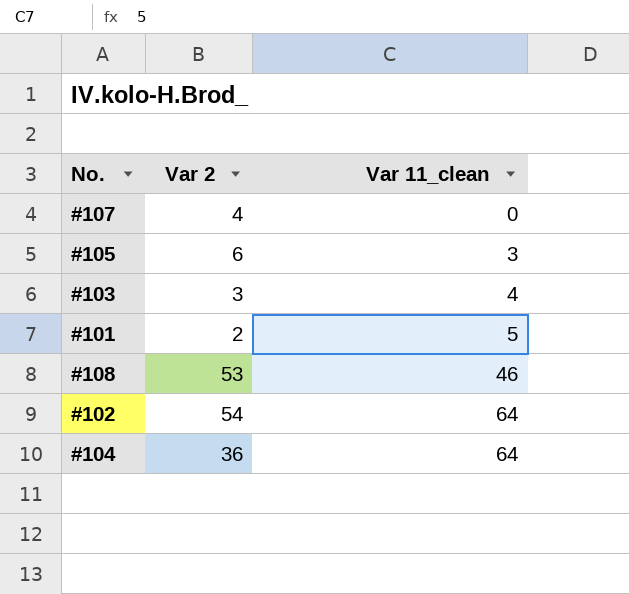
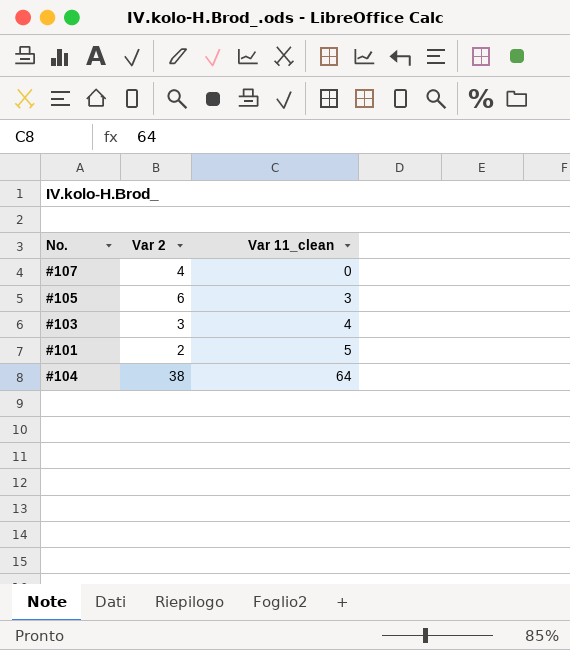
row #108: 53 | 46 -> none
row #102: 54 | 64 -> none
#104 | Var 2: 36 -> 38

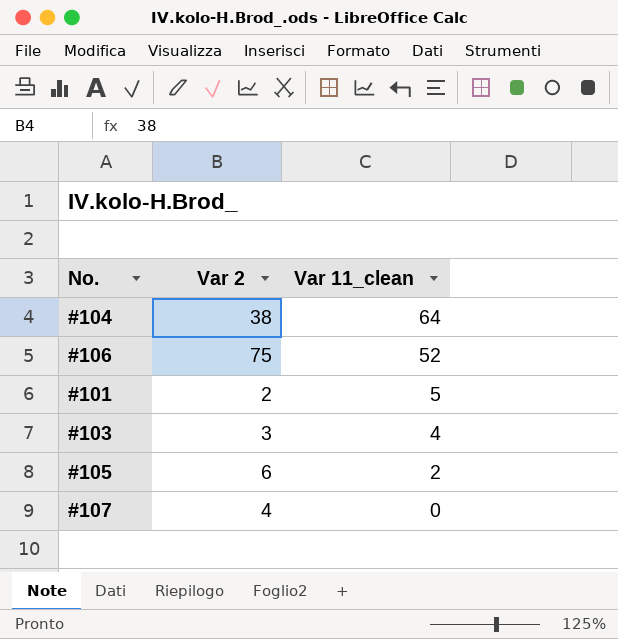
row order: Var 11_clean ascending -> Var 11_clean descending
row #106: none -> 75 | 52
#105 | Var 11_clean: 3 -> 2

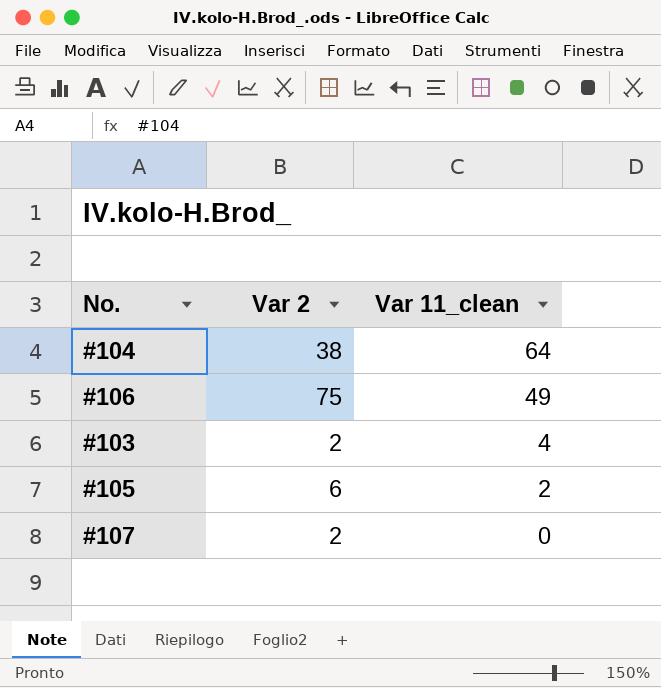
row #101: 2 | 5 -> none
#106 | Var 11_clean: 52 -> 49
#103 | Var 2: 3 -> 2
#107 | Var 2: 4 -> 2

